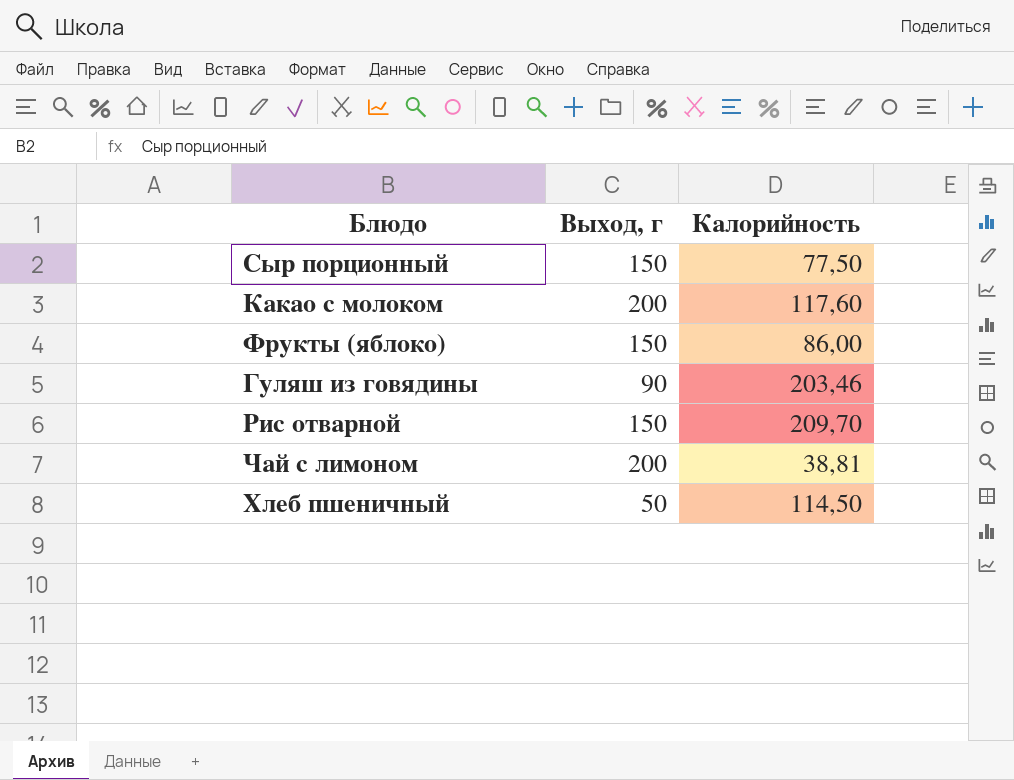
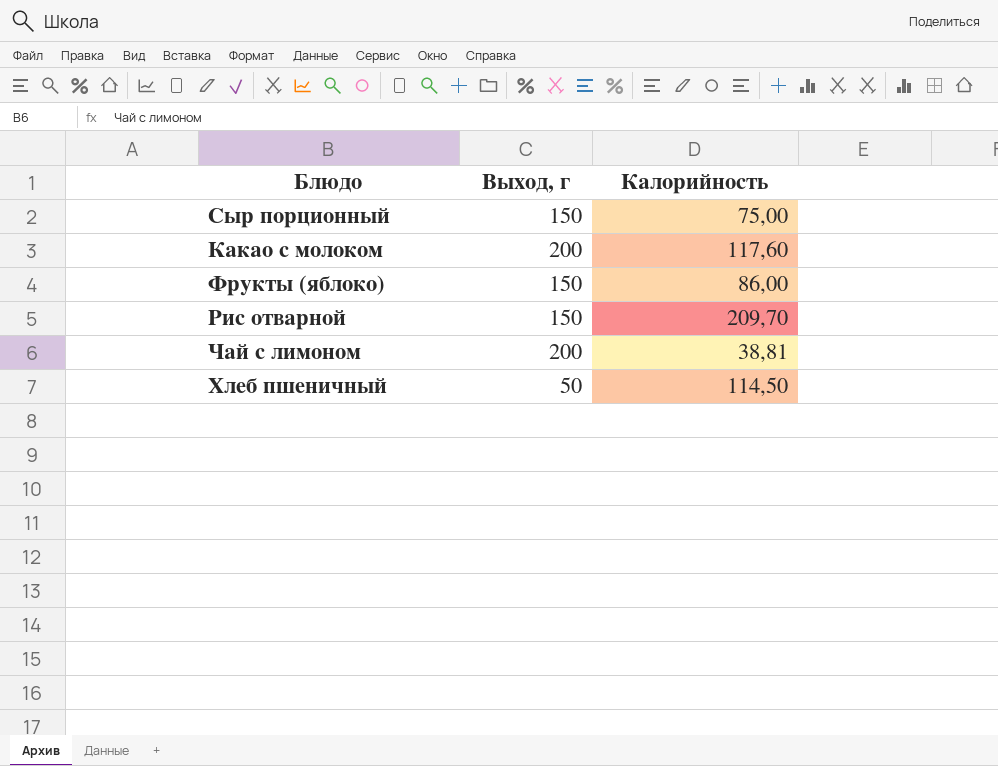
row Гуляш из говядины: 90 | 203,46 -> none
Сыр порционный | Калорийность: 77,50 -> 75,00

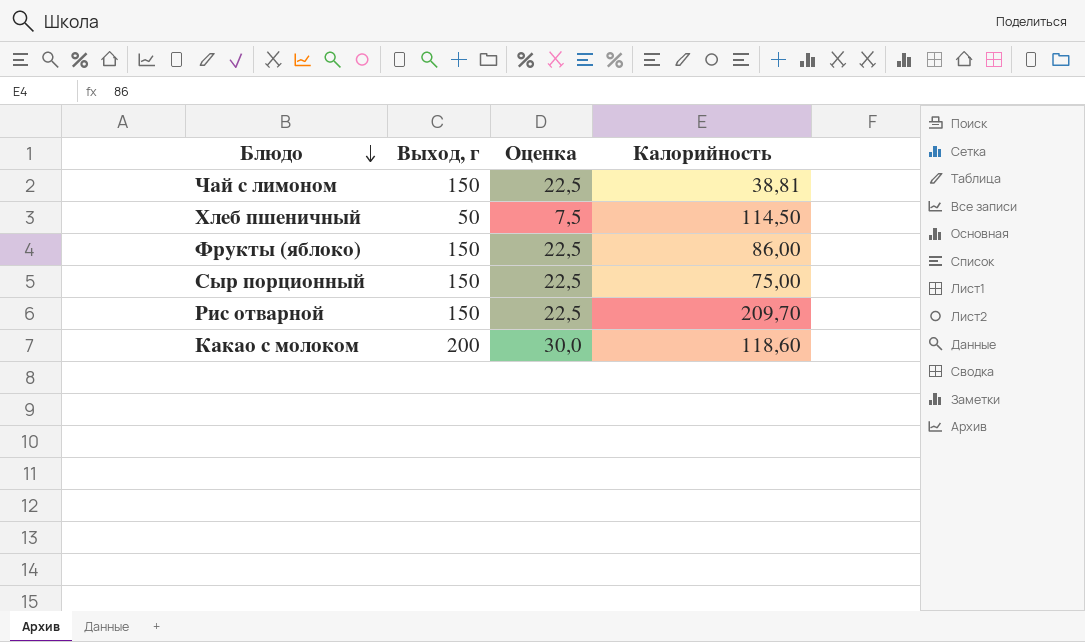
row order: none -> Блюдо descending
column Оценка | formula: none -> [Выход, г] * 0,15
Чай с лимоном | Выход, г: 200 -> 150
Какао с молоком | Калорийность: 117,60 -> 118,60

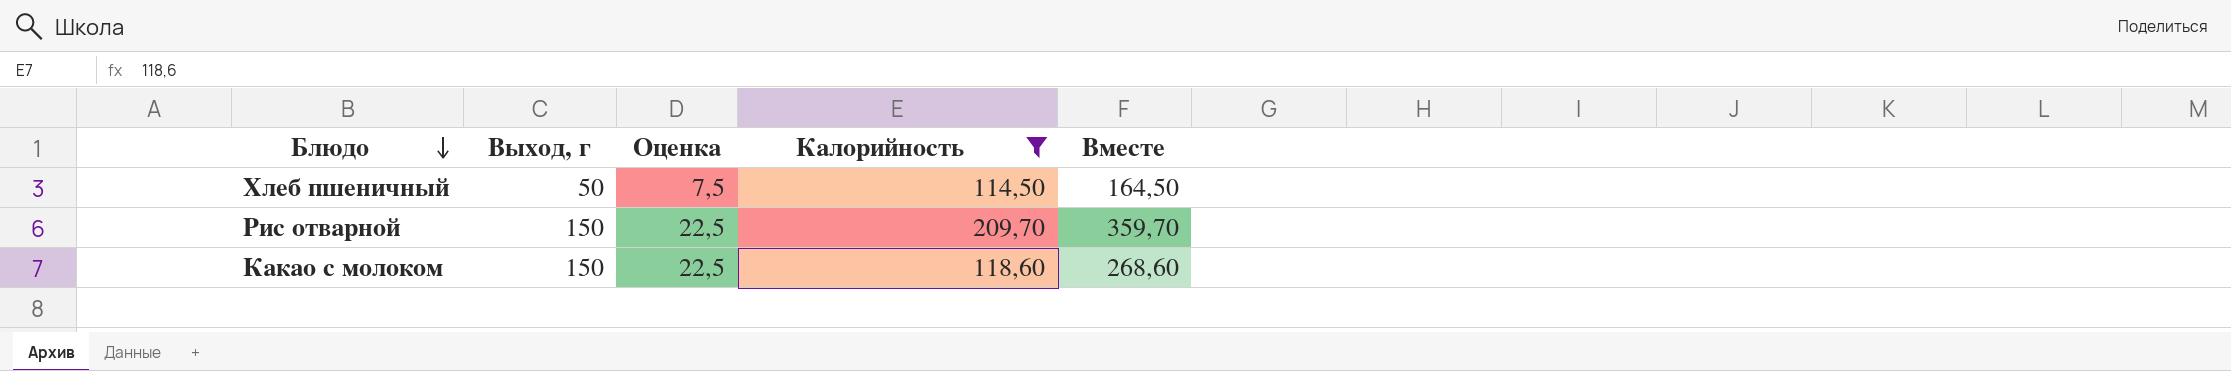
filter: none -> Калорийность >= 114,50
column Вместе | formula: none -> [Выход, г] + [Калорийность]
Какао с молоком | Выход, г: 200 -> 150
Какао с молоком | Оценка: 30,0 -> 22,5

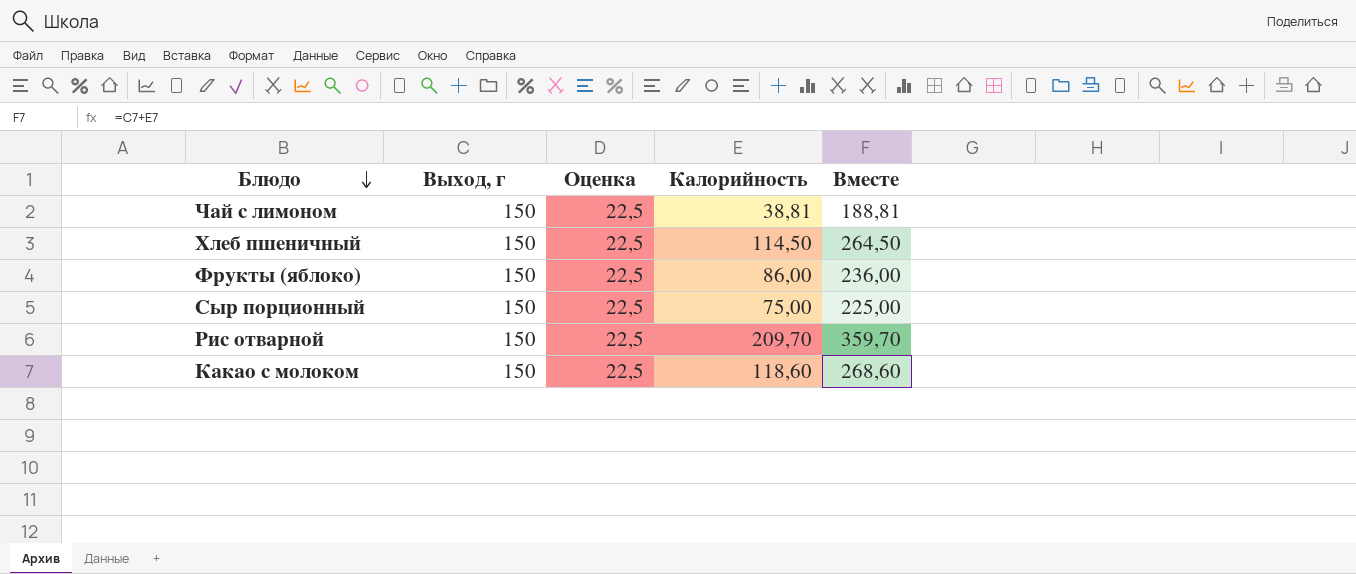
filter: Калорийность >= 114,50 -> none
Хлеб пшеничный | Выход, г: 50 -> 150
Хлеб пшеничный | Оценка: 7,5 -> 22,5
Хлеб пшеничный | Вместе: 164,50 -> 264,50

